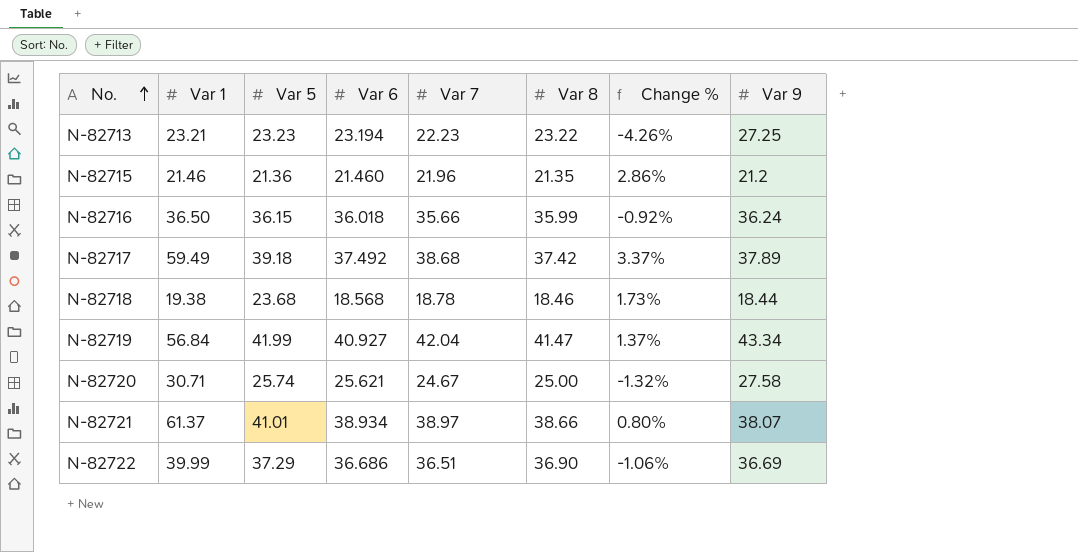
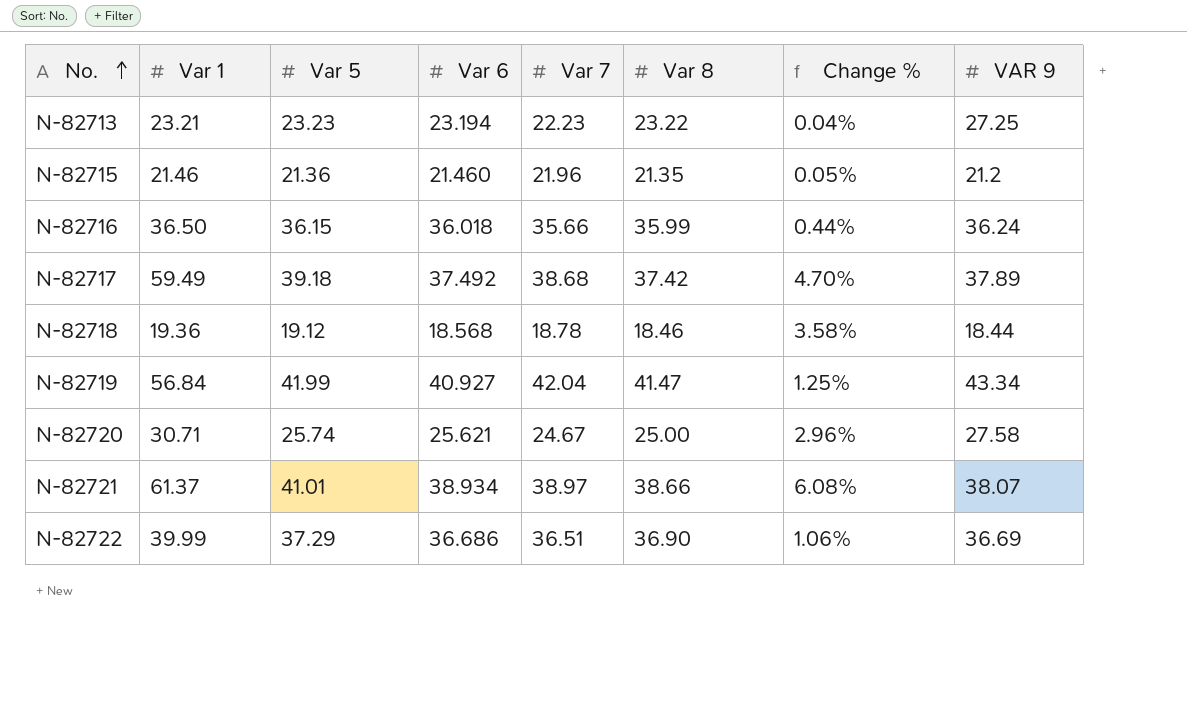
column Change % | formula: ([Var 7] - [Var 8]) / [Var 8] -> ([Var 5] - [Var 8]) / [Var 8]
column name: Var 9 -> VAR 9
N-82718 | Var 1: 19.38 -> 19.36
N-82718 | Var 5: 23.68 -> 19.12

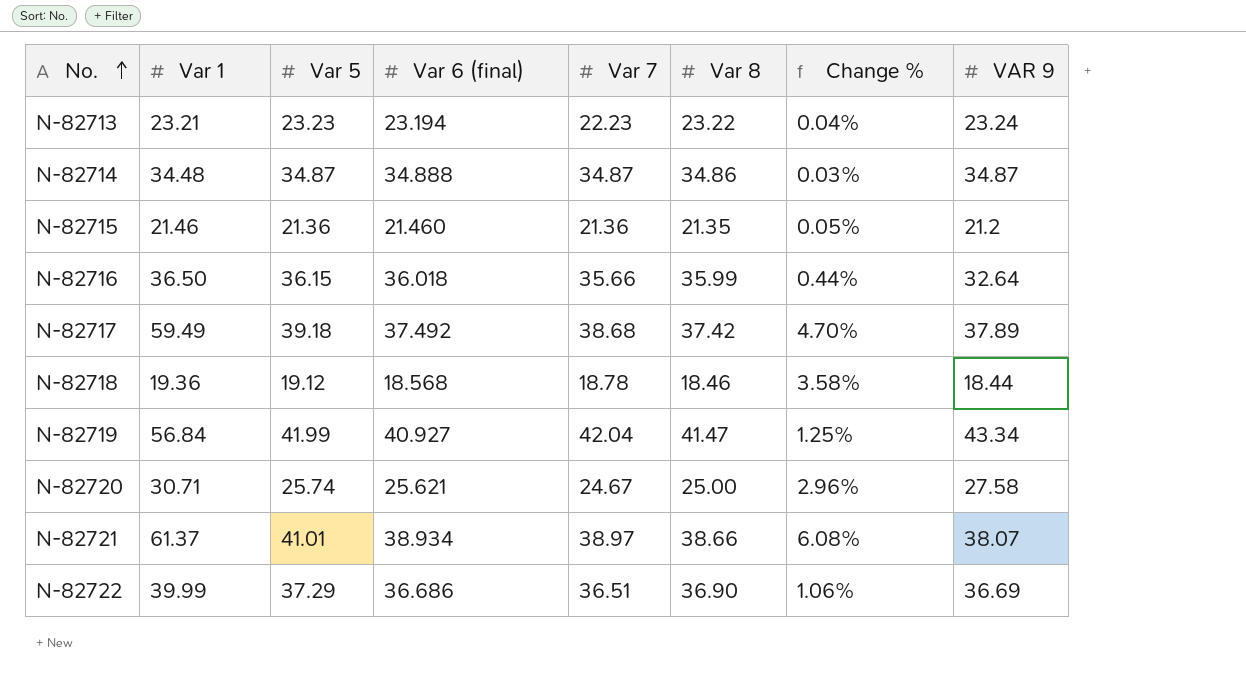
column name: Var 6 -> Var 6 (final)
N-82713 | VAR 9: 27.25 -> 23.24
row N-82714: none -> 34.48 | 34.87 | 34.888 | 34.87 | 34.86 | 0.03% | 34.87
N-82715 | Var 7: 21.96 -> 21.36
N-82716 | VAR 9: 36.24 -> 32.64

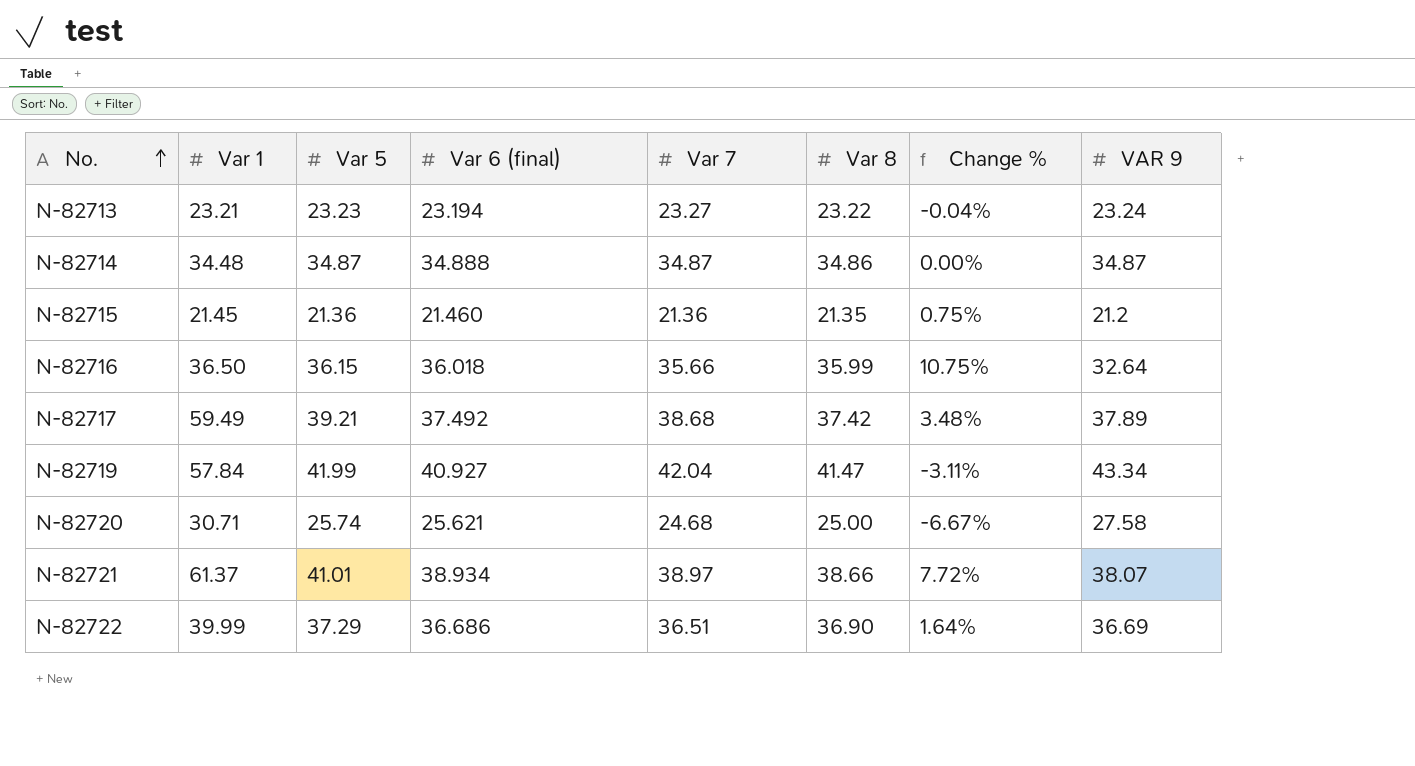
column Change % | formula: ([Var 5] - [Var 8]) / [Var 8] -> ([Var 5] - [VAR 9]) / [VAR 9]
row N-82718: 19.36 | 19.12 | 18.568 | 18.78 | 18.46 | 3.58% | 18.44 -> none
N-82713 | Var 7: 22.23 -> 23.27
N-82715 | Var 1: 21.46 -> 21.45
N-82717 | Var 5: 39.18 -> 39.21
N-82719 | Var 1: 56.84 -> 57.84
N-82720 | Var 7: 24.67 -> 24.68

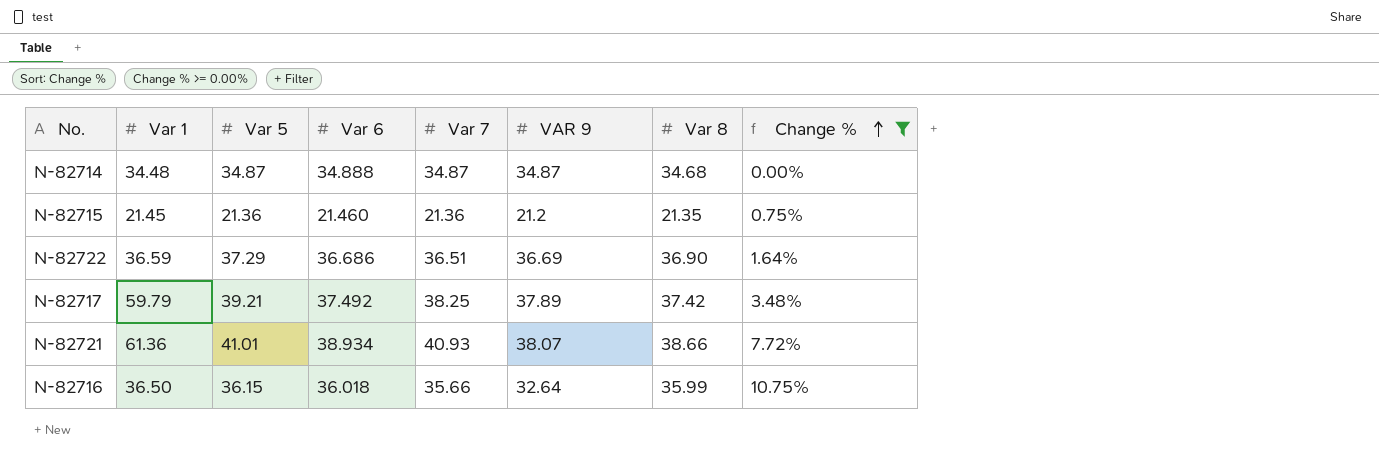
filter: none -> Change % >= 0.00%
row order: No. ascending -> Change % ascending
column name: Var 6 (final) -> Var 6
column VAR 9 | position: 8 -> 6
N-82714 | Var 8: 34.86 -> 34.68
N-82722 | Var 1: 39.99 -> 36.59
N-82717 | Var 1: 59.49 -> 59.79
N-82717 | Var 7: 38.68 -> 38.25
N-82721 | Var 1: 61.37 -> 61.36
N-82721 | Var 7: 38.97 -> 40.93

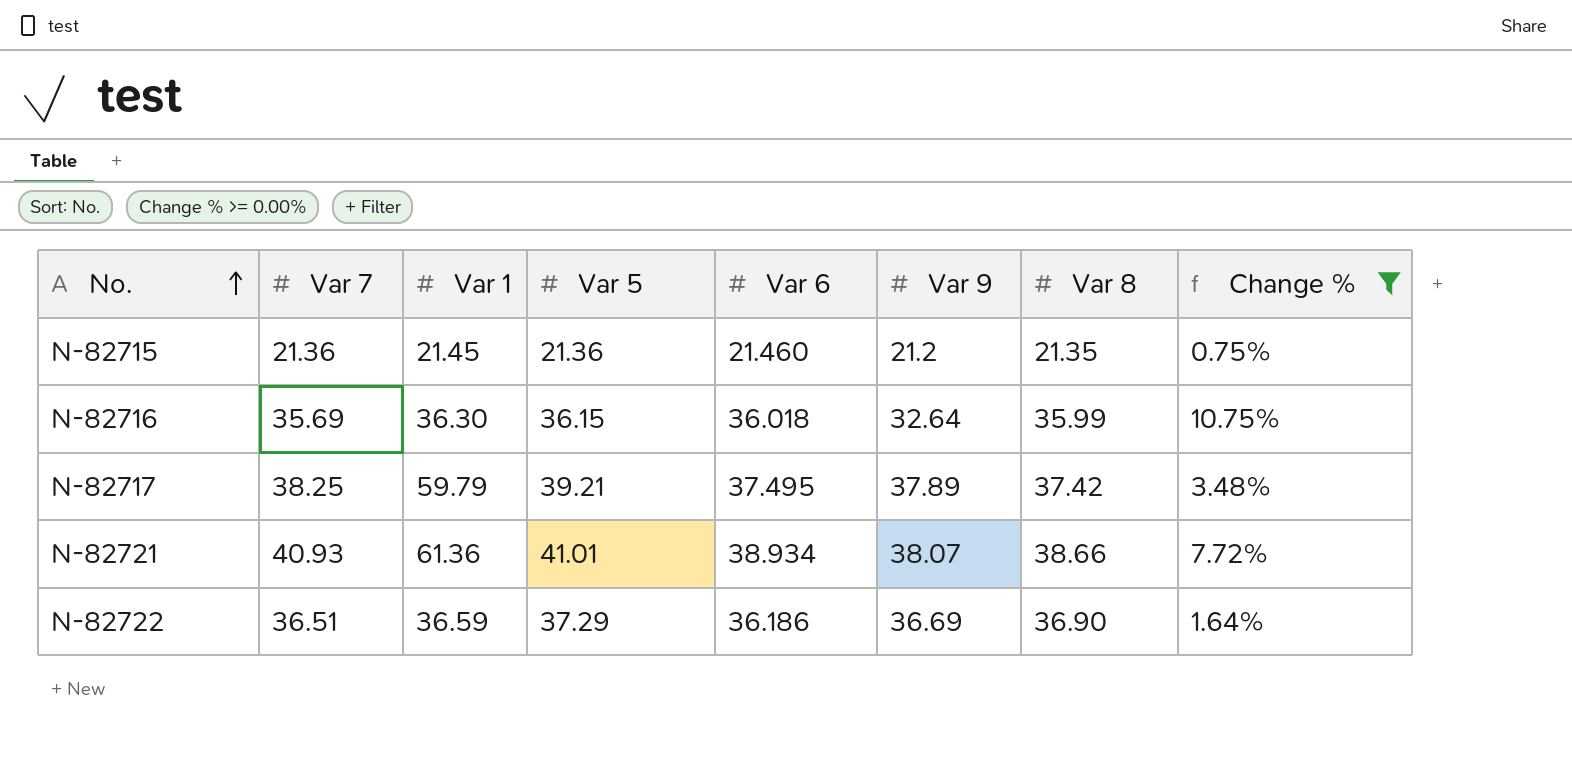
row order: Change % ascending -> No. ascending
column Var 7 | position: 5 -> 2
column name: VAR 9 -> Var 9
row N-82714: 34.48 | 34.87 | 34.888 | 34.87 | 34.87 | 34.68 | 0.00% -> none
N-82716 | Var 7: 35.66 -> 35.69
N-82716 | Var 1: 36.50 -> 36.30
N-82717 | Var 6: 37.492 -> 37.495
N-82722 | Var 6: 36.686 -> 36.186

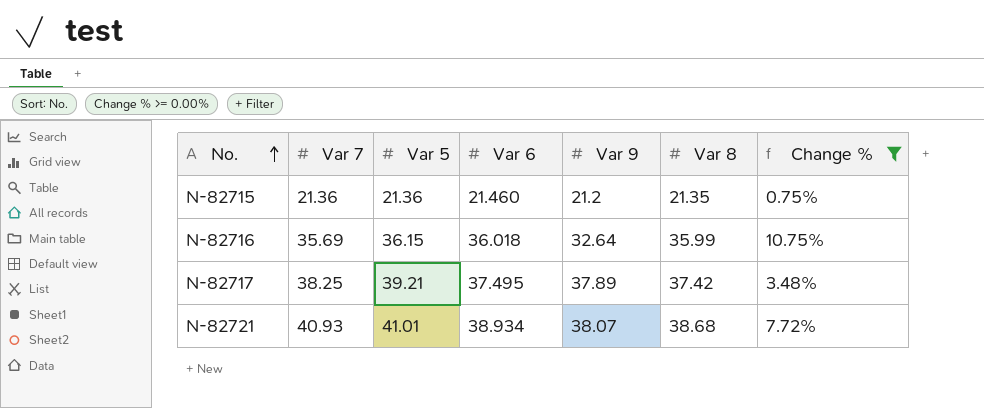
column Var 1 | position: 3 -> none
row N-82722: 36.51 | 36.59 | 37.29 | 36.186 | 36.69 | 36.90 | 1.64% -> none
N-82721 | Var 8: 38.66 -> 38.68

